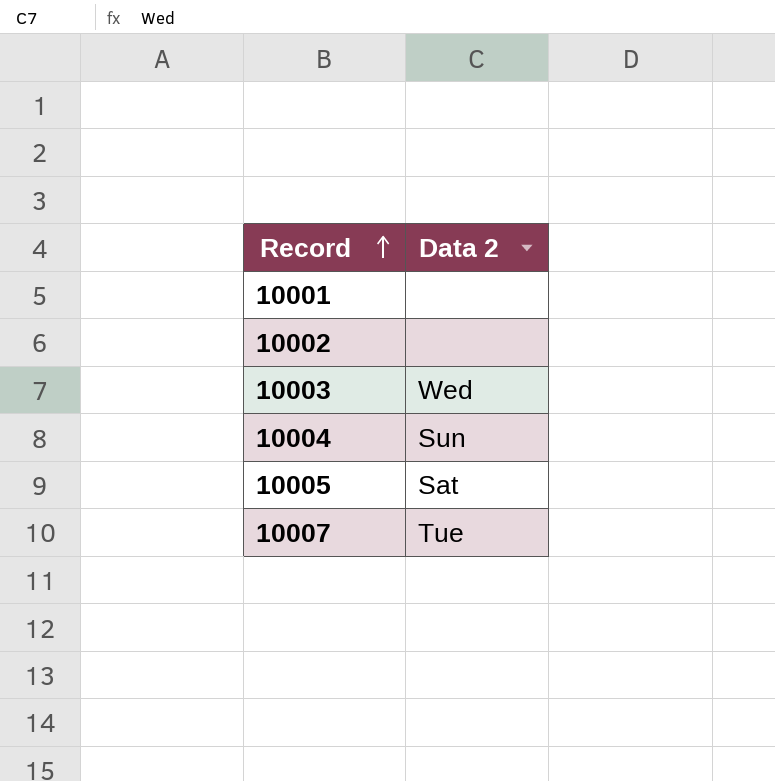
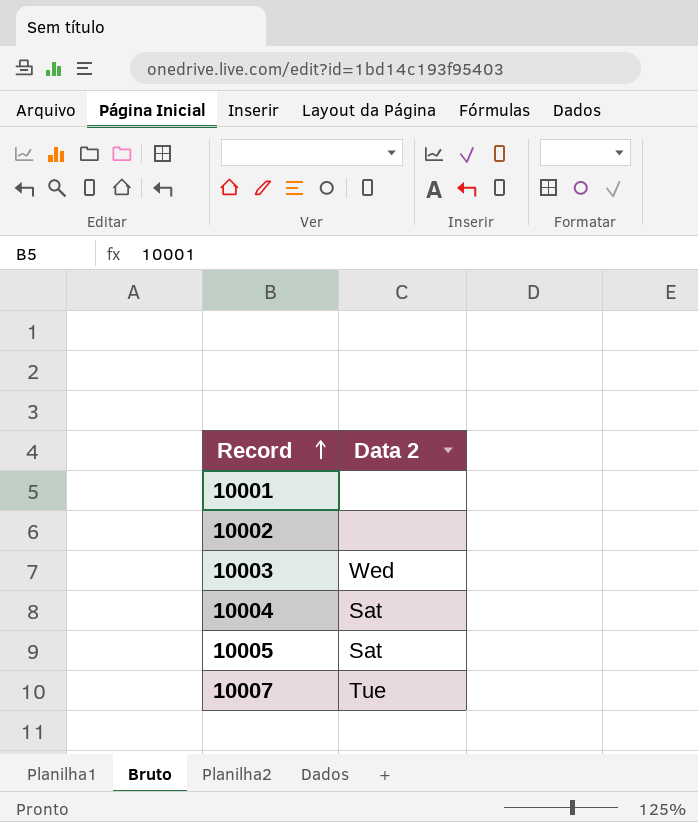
10004 | Data 2: Sun -> Sat

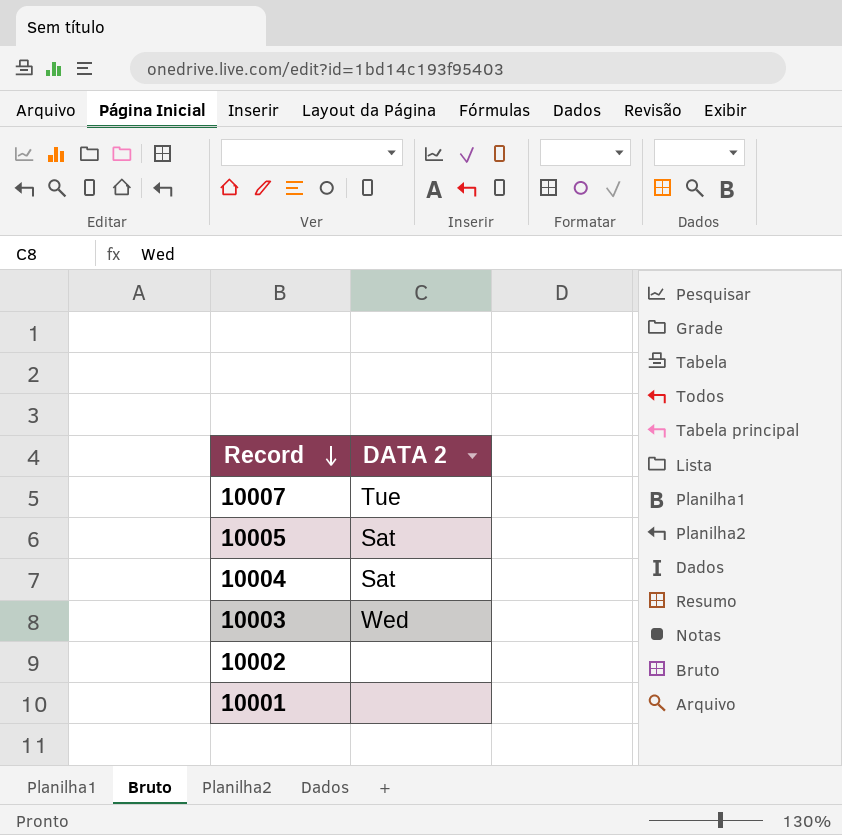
row order: Record ascending -> Record descending
column name: Data 2 -> DATA 2

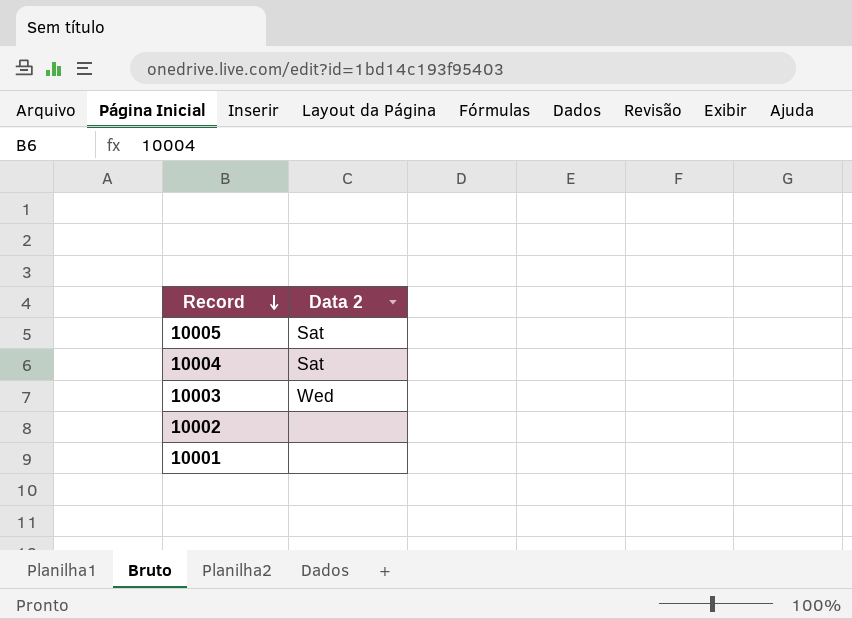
column name: DATA 2 -> Data 2
row 10007: Tue -> none

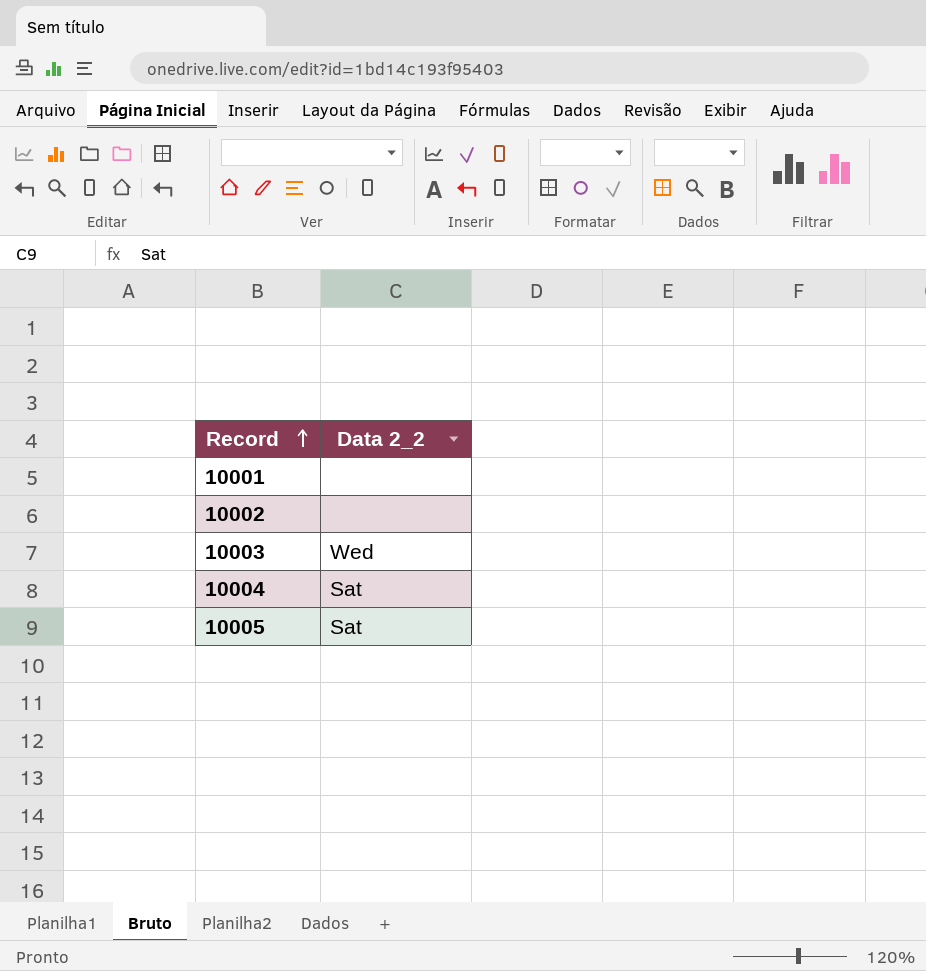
row order: Record descending -> Record ascending
column name: Data 2 -> Data 2_2

